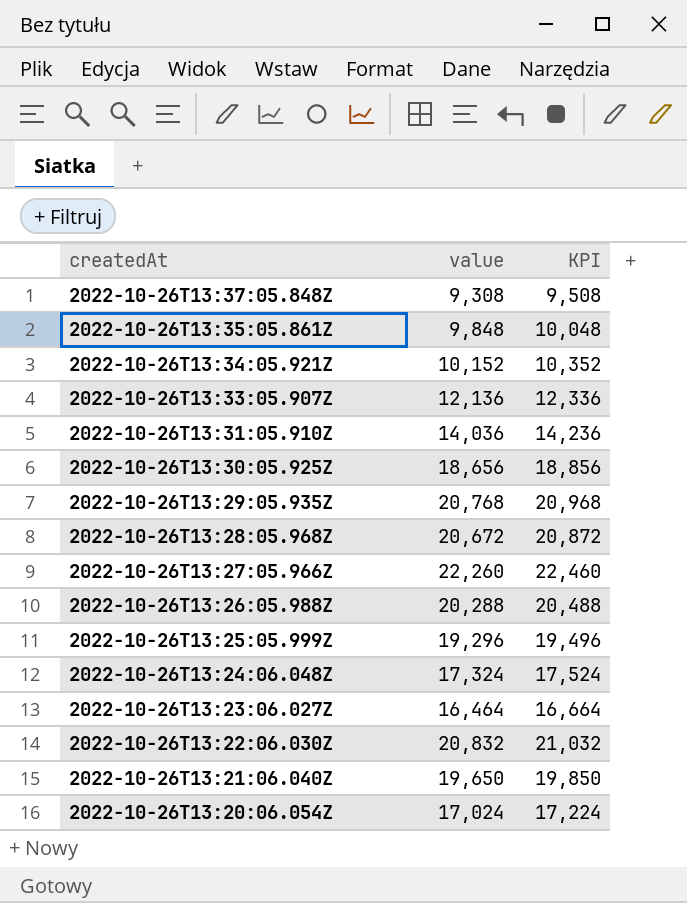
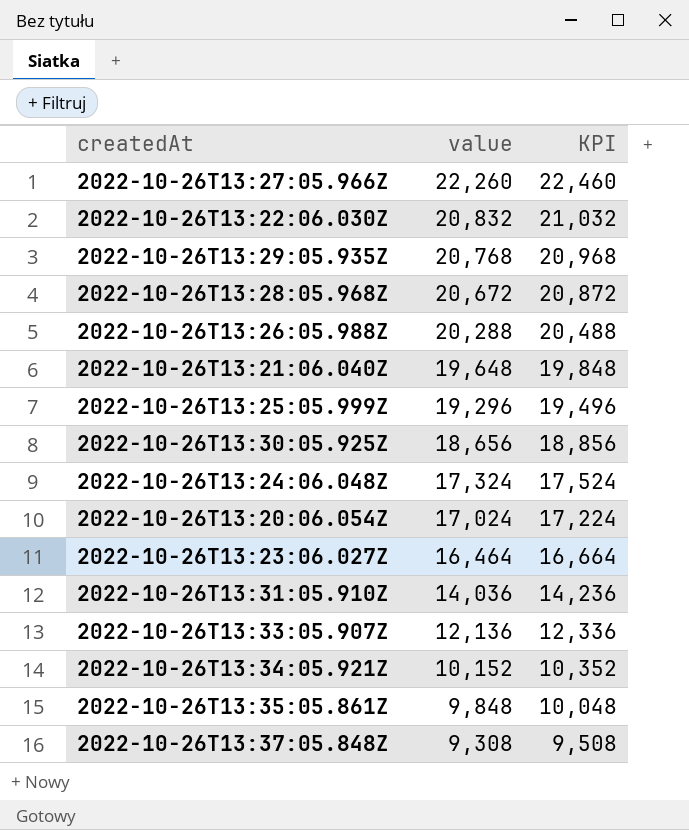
row order: createdAt descending -> value descending
2022-10-26T13:21:06.040Z | value: 19,650 -> 19,648
2022-10-26T13:21:06.040Z | KPI: 19,850 -> 19,848

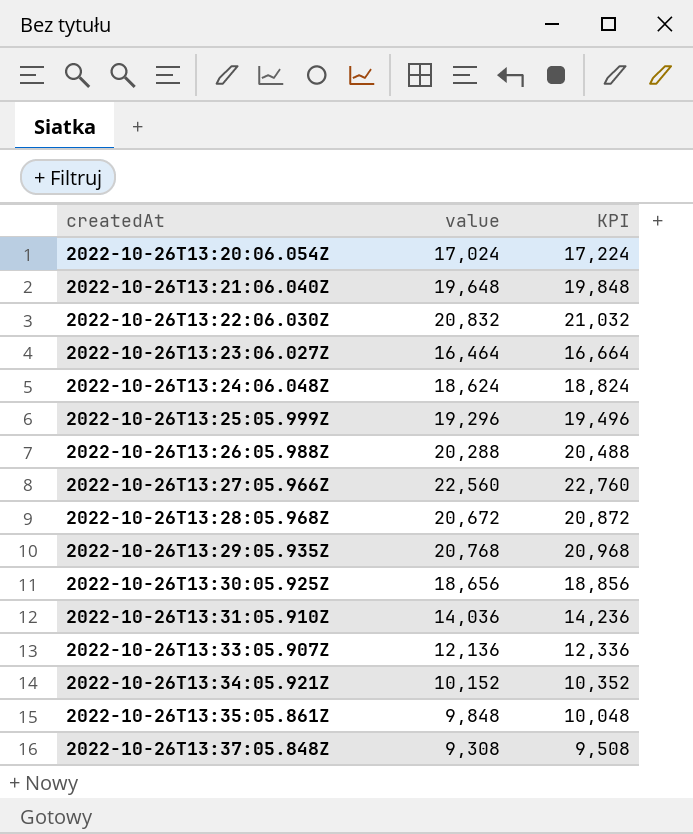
row order: value descending -> createdAt ascending
2022-10-26T13:24:06.048Z | value: 17,324 -> 18,624
2022-10-26T13:24:06.048Z | KPI: 17,524 -> 18,824
2022-10-26T13:27:05.966Z | value: 22,260 -> 22,560
2022-10-26T13:27:05.966Z | KPI: 22,460 -> 22,760

